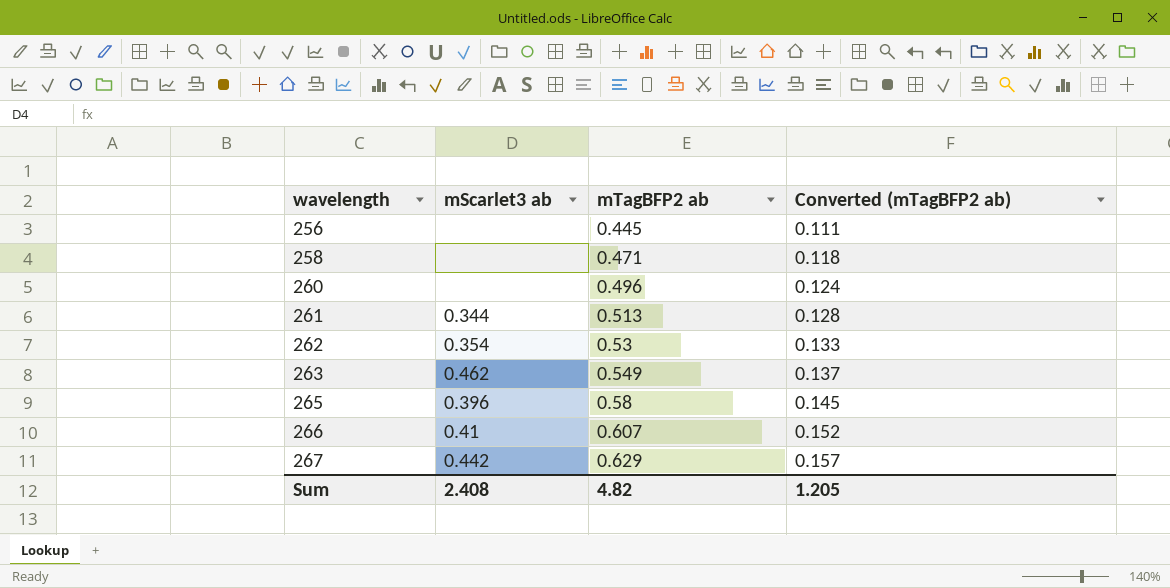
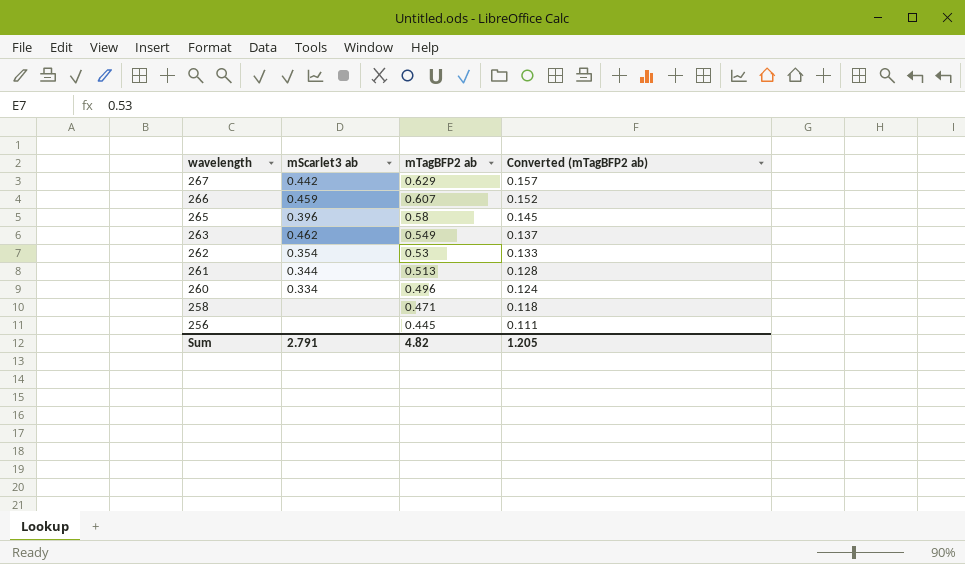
row order: wavelength ascending -> wavelength descending
266 | mScarlet3 ab: 0.41 -> 0.459
260 | mScarlet3 ab: none -> 0.334
Sum | mScarlet3 ab: 2.408 -> 2.791

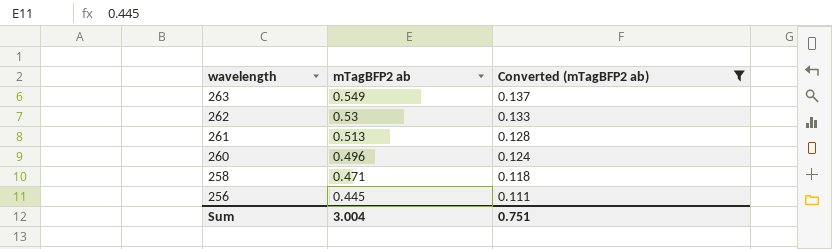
filter: none -> Converted (mTagBFP2 ab) <= 0.137
column mScarlet3 ab | position: 2 -> none
Sum | mTagBFP2 ab: 4.82 -> 3.004
Sum | Converted (mTagBFP2 ab): 1.205 -> 0.751

